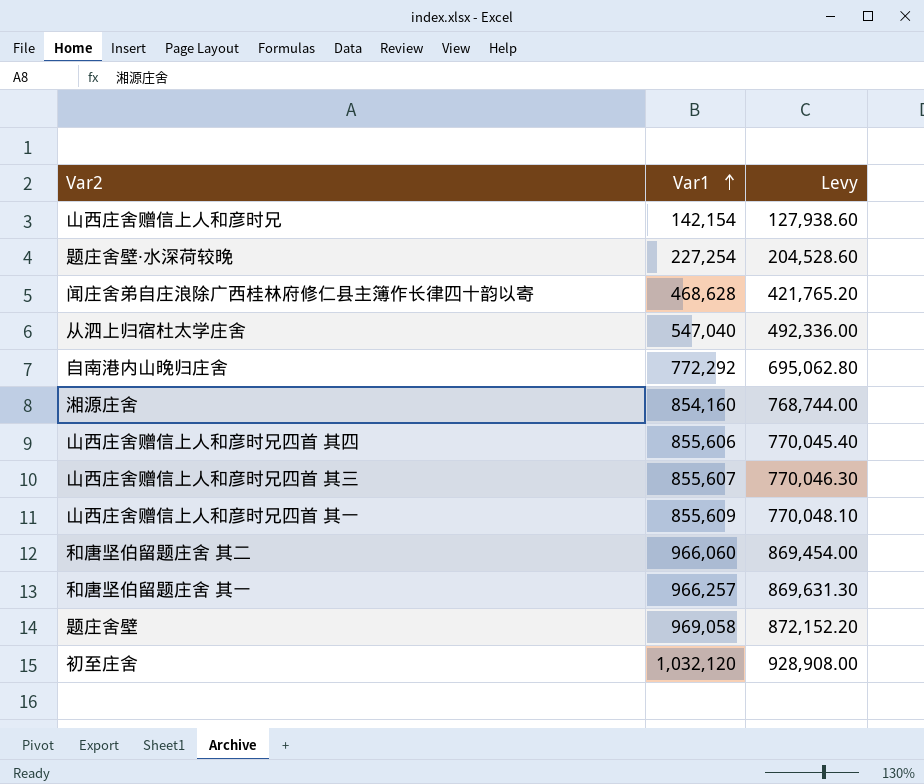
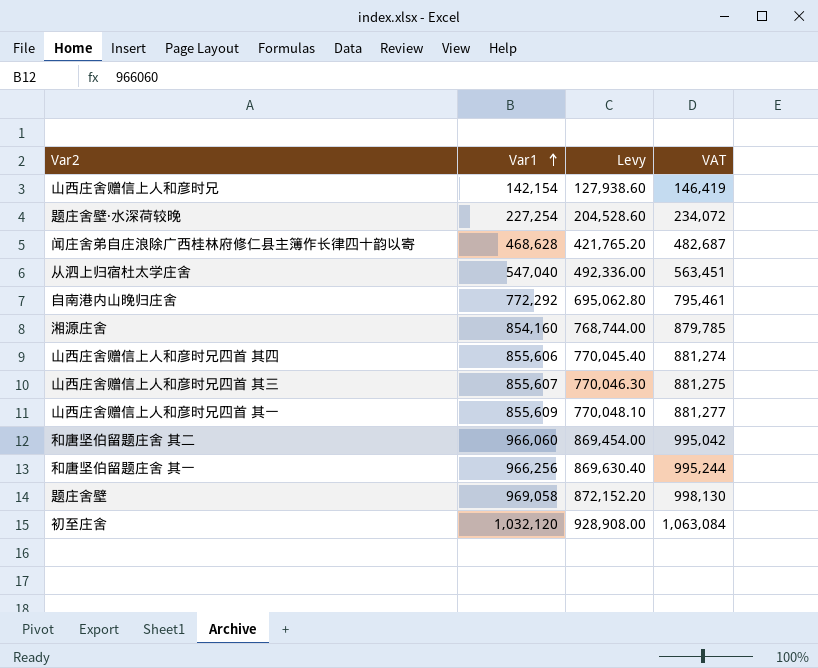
column VAT | formula: none -> [Var1] * 1.03
和唐坚伯留题庄舍 其一 | Var1: 966,257 -> 966,256
和唐坚伯留题庄舍 其一 | Levy: 869,631.30 -> 869,630.40

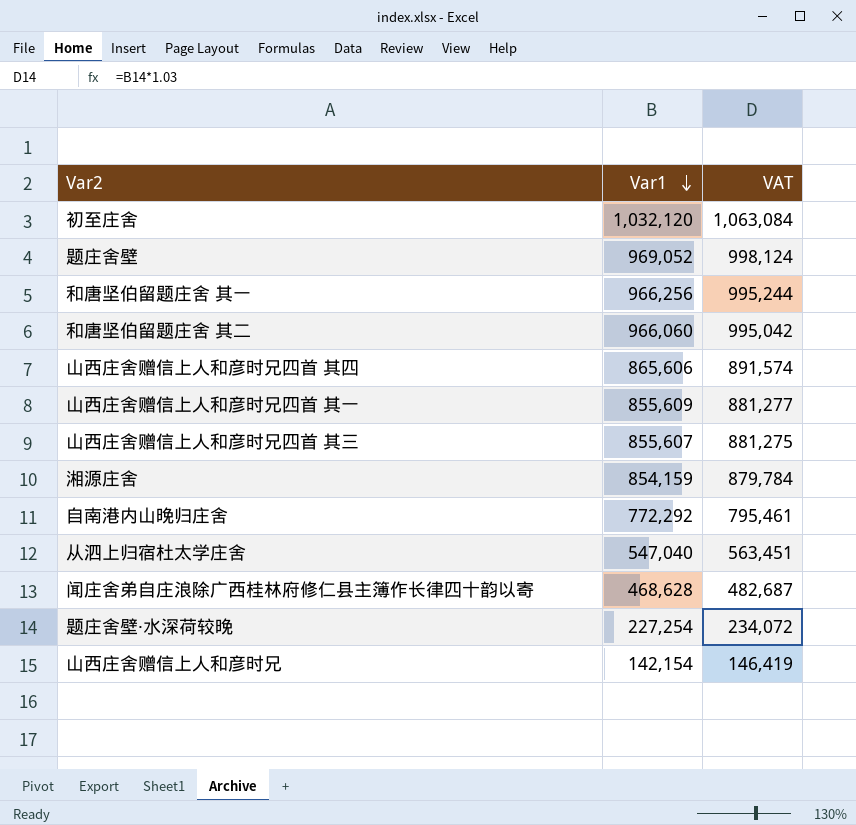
row order: Var1 ascending -> Var1 descending
column Levy | formula: [Var1] * 0.9 -> none
题庄舍壁 | Var1: 969,058 -> 969,052
题庄舍壁 | VAT: 998,130 -> 998,124
山西庄舍赠信上人和彦时兄四首 其四 | Var1: 855,606 -> 865,606
山西庄舍赠信上人和彦时兄四首 其四 | VAT: 881,274 -> 891,574
湘源庄舍 | Var1: 854,160 -> 854,159
湘源庄舍 | VAT: 879,785 -> 879,784

